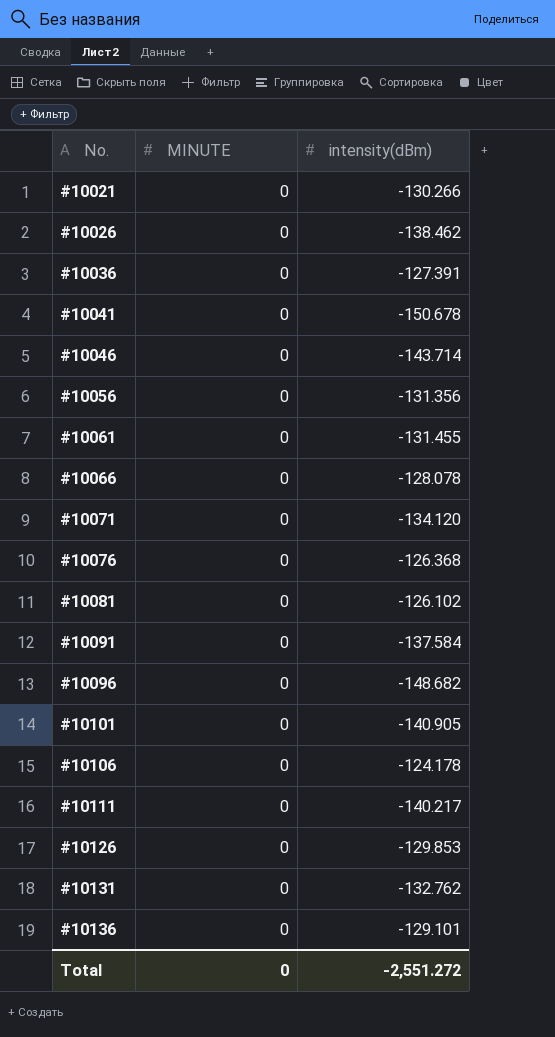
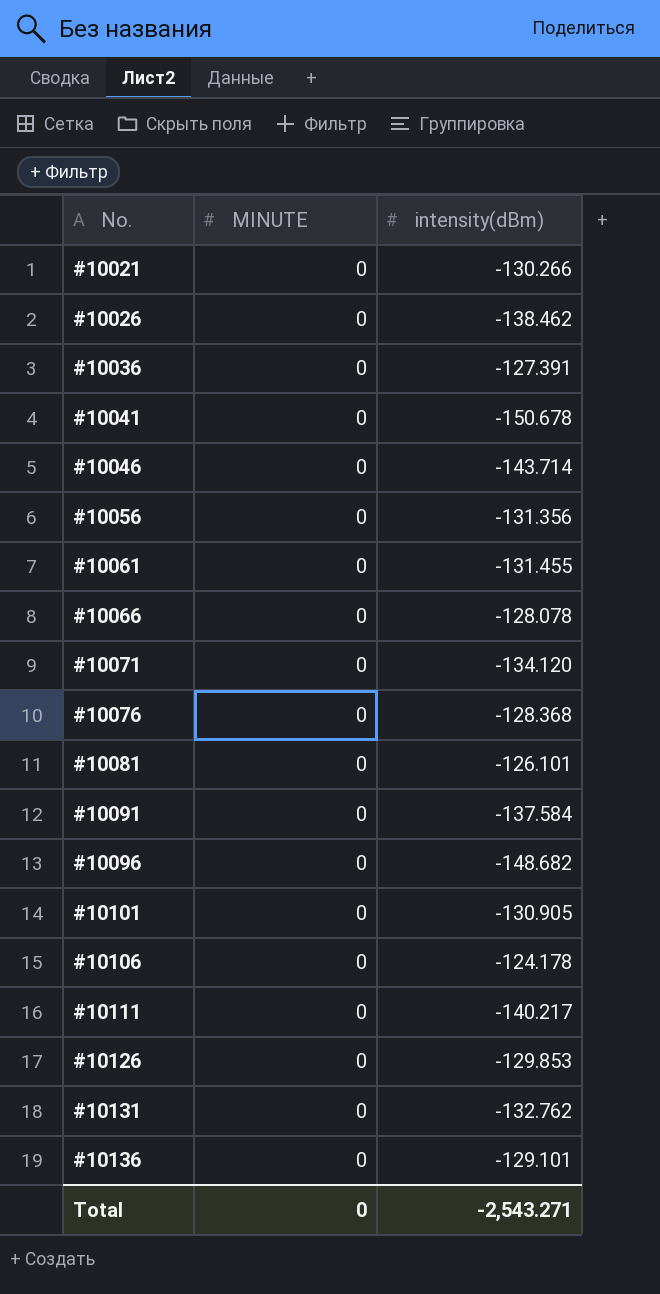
#10076 | intensity(dBm): -126.368 -> -128.368
#10081 | intensity(dBm): -126.102 -> -126.101
#10101 | intensity(dBm): -140.905 -> -130.905
Total | intensity(dBm): -2,551.272 -> -2,543.271

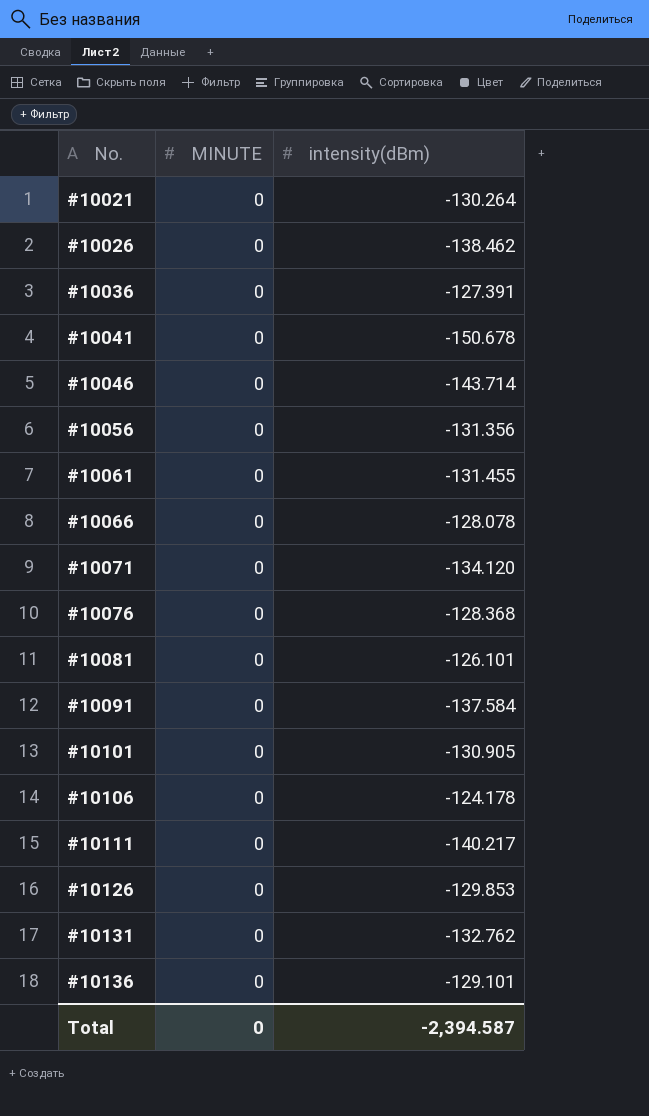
row #10096: 0 | -148.682 -> none
#10021 | intensity(dBm): -130.266 -> -130.264
Total | intensity(dBm): -2,543.271 -> -2,394.587

